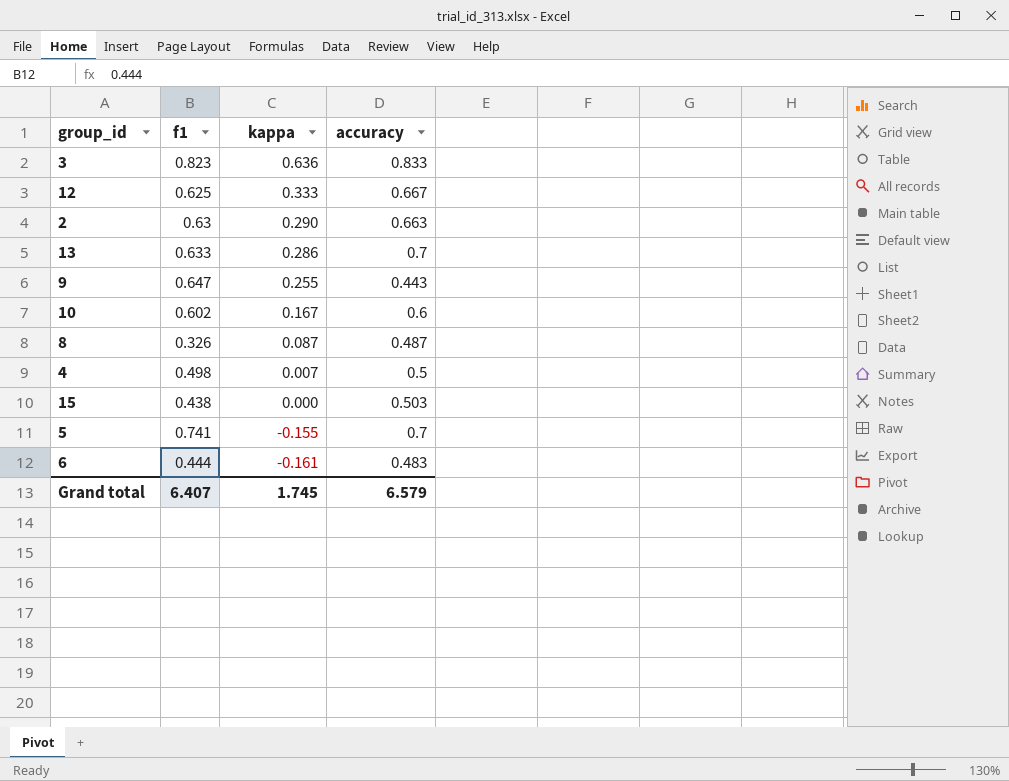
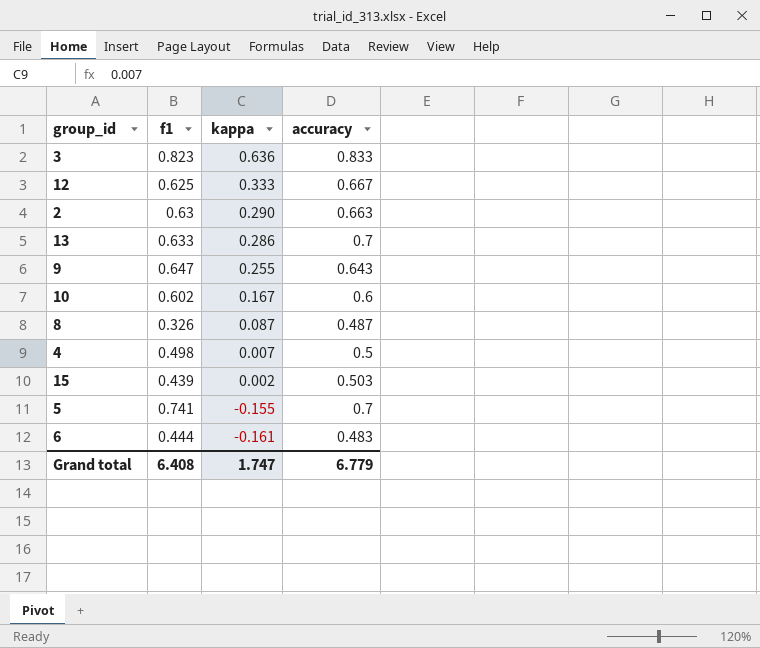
9 | accuracy: 0.443 -> 0.643
15 | f1: 0.438 -> 0.439
15 | kappa: 0.000 -> 0.002
Grand total | f1: 6.407 -> 6.408
Grand total | kappa: 1.745 -> 1.747
Grand total | accuracy: 6.579 -> 6.779

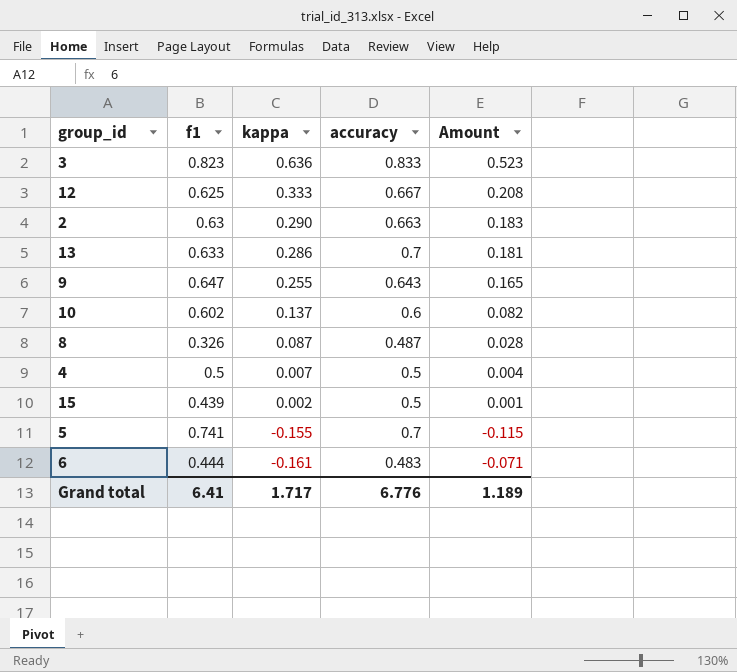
column Amount | formula: none -> [f1] * [kappa]
10 | kappa: 0.167 -> 0.137
4 | f1: 0.498 -> 0.5
15 | accuracy: 0.503 -> 0.5
Grand total | f1: 6.408 -> 6.41
Grand total | kappa: 1.747 -> 1.717
Grand total | accuracy: 6.779 -> 6.776

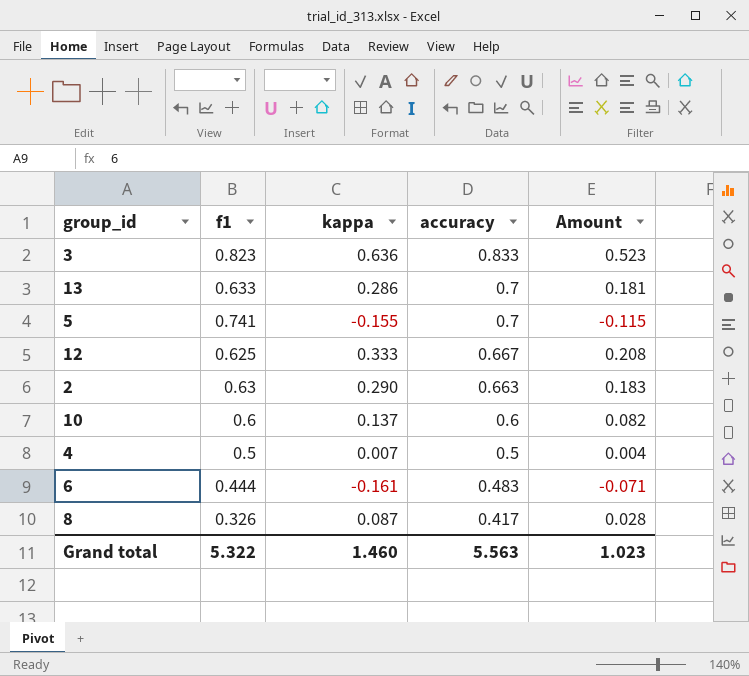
row order: kappa descending -> accuracy descending
row 9: 0.647 | 0.255 | 0.643 | 0.165 -> none
row 15: 0.439 | 0.002 | 0.5 | 0.001 -> none
10 | f1: 0.602 -> 0.6
8 | accuracy: 0.487 -> 0.417
Grand total | f1: 6.41 -> 5.322
Grand total | kappa: 1.717 -> 1.460
Grand total | accuracy: 6.776 -> 5.563
Grand total | Amount: 1.189 -> 1.023

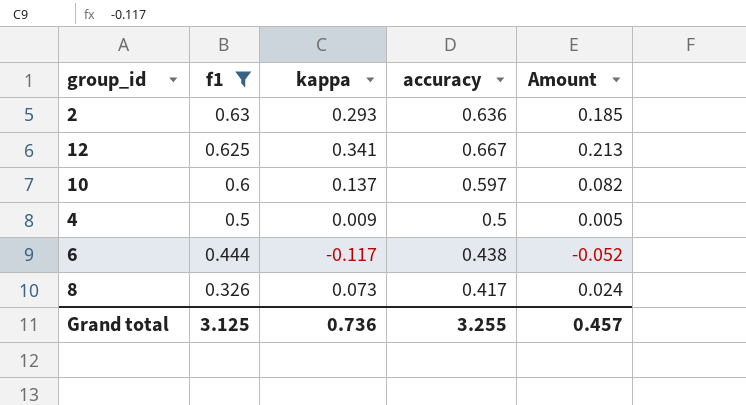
filter: none -> f1 <= 0.63
row order: accuracy descending -> f1 descending
2 | kappa: 0.290 -> 0.293
2 | accuracy: 0.663 -> 0.636
2 | Amount: 0.183 -> 0.185
12 | kappa: 0.333 -> 0.341
12 | Amount: 0.208 -> 0.213
10 | accuracy: 0.6 -> 0.597
4 | kappa: 0.007 -> 0.009
4 | Amount: 0.004 -> 0.005
6 | kappa: -0.161 -> -0.117
6 | accuracy: 0.483 -> 0.438
6 | Amount: -0.071 -> -0.052
8 | kappa: 0.087 -> 0.073
8 | Amount: 0.028 -> 0.024
Grand total | f1: 5.322 -> 3.125
Grand total | kappa: 1.460 -> 0.736
Grand total | accuracy: 5.563 -> 3.255
Grand total | Amount: 1.023 -> 0.457

